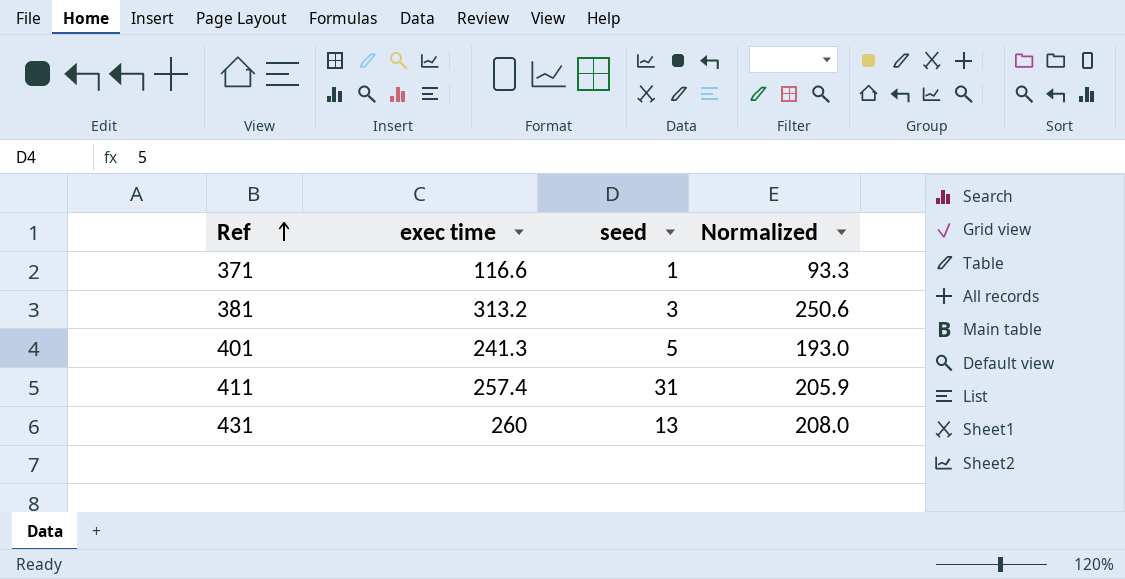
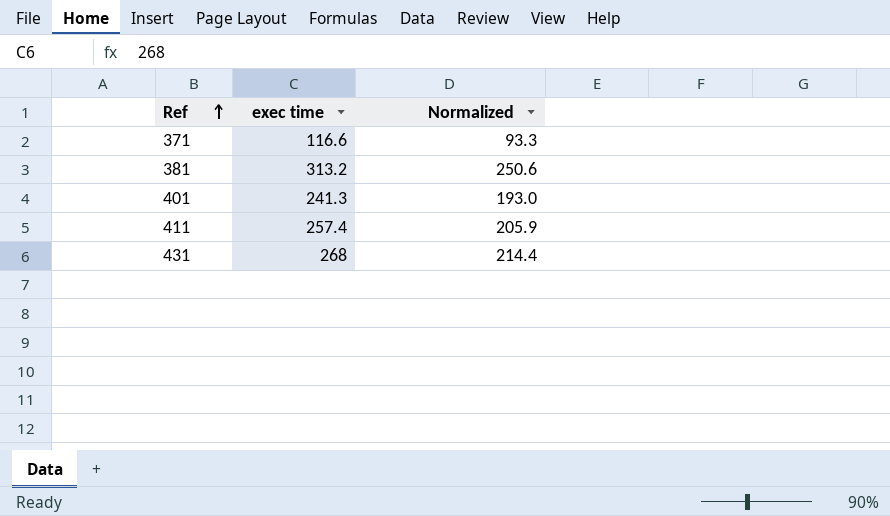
column seed | position: 3 -> none
431 | exec time: 260 -> 268
431 | Normalized: 208.0 -> 214.4

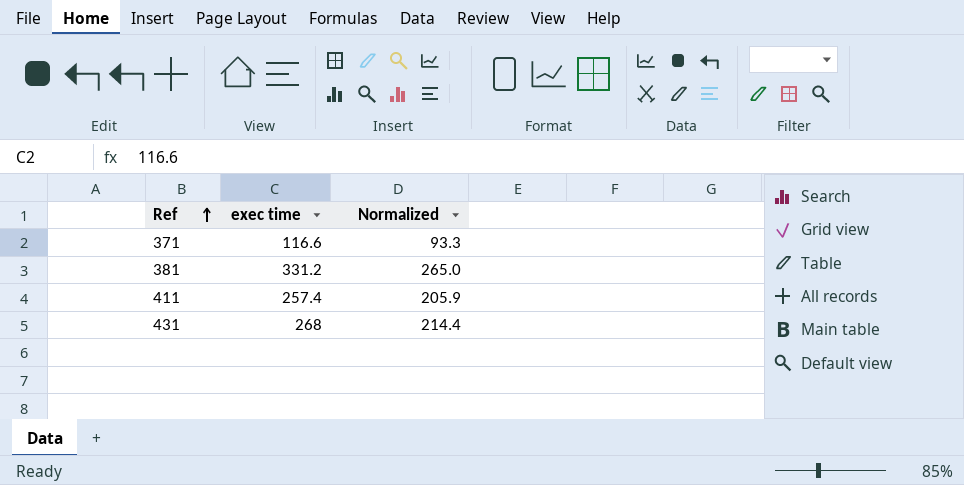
row 401: 241.3 | 193.0 -> none
381 | exec time: 313.2 -> 331.2
381 | Normalized: 250.6 -> 265.0

